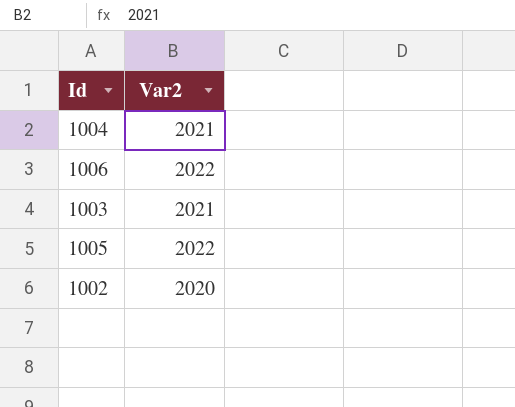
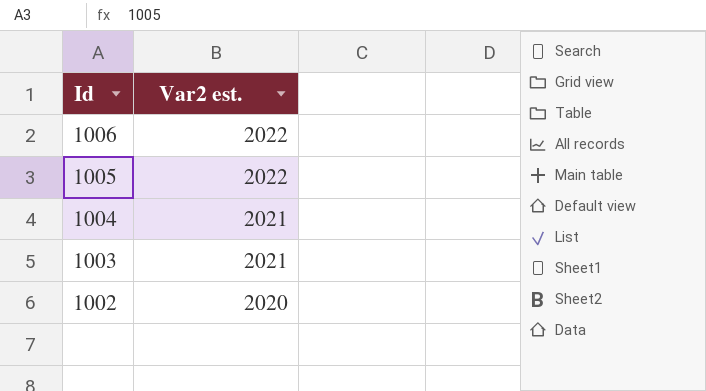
row order: none -> Id descending
column name: Var2 -> Var2 est.

